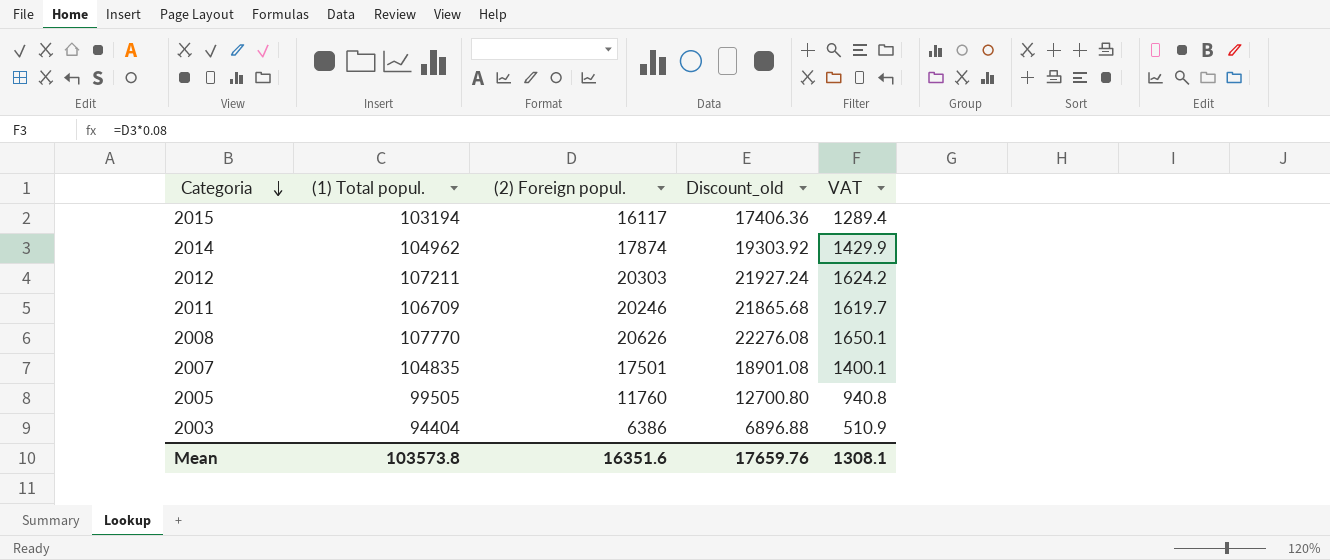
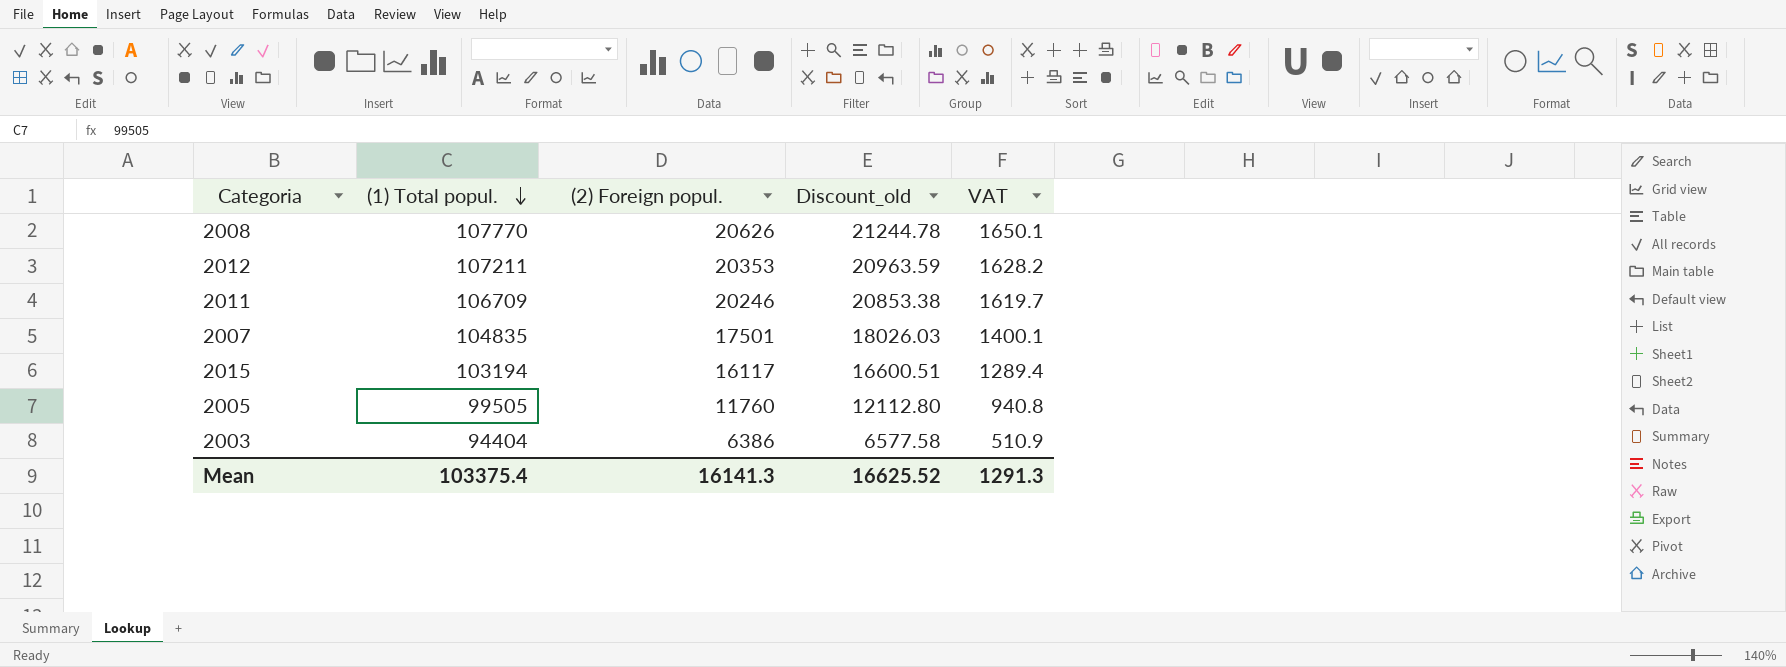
row order: Categoria descending -> (1) Total popul. descending
column Discount_old | formula: [(2) Foreign popul.] * 1.08 -> [(2) Foreign popul.] * 1.03
row 2014: 104962 | 17874 | 19303.92 | 1429.9 -> none
2012 | (2) Foreign popul.: 20303 -> 20353
2012 | VAT: 1624.2 -> 1628.2
Mean | (1) Total popul.: 103573.8 -> 103375.4
Mean | (2) Foreign popul.: 16351.6 -> 16141.3
Mean | Discount_old: 17659.76 -> 16625.52
Mean | VAT: 1308.1 -> 1291.3

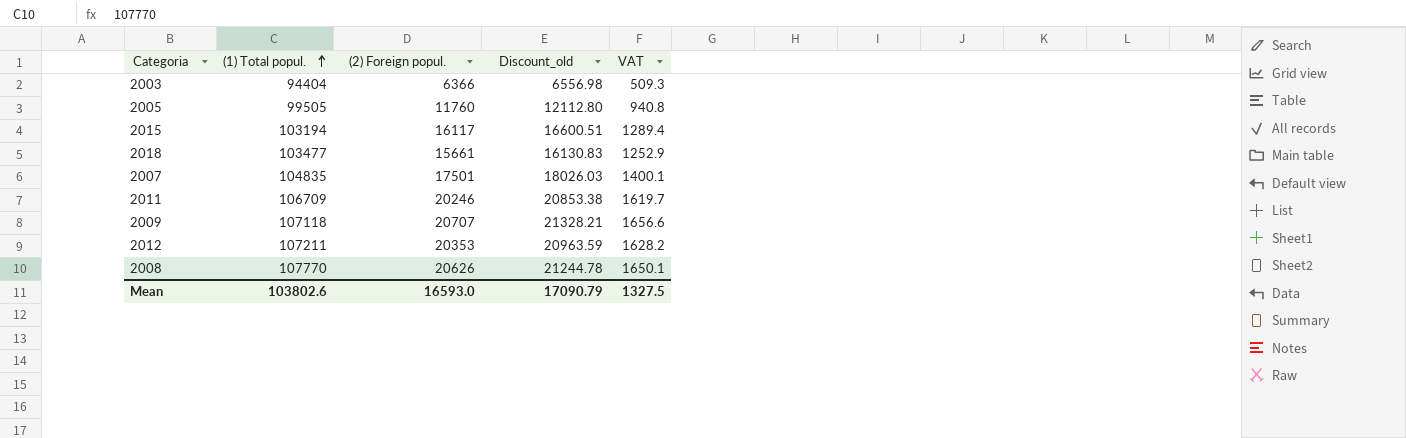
row order: (1) Total popul. descending -> (1) Total popul. ascending
2003 | (2) Foreign popul.: 6386 -> 6366
2003 | Discount_old: 6577.58 -> 6556.98
2003 | VAT: 510.9 -> 509.3
row 2018: none -> 103477 | 15661 | 16130.83 | 1252.9
row 2009: none -> 107118 | 20707 | 21328.21 | 1656.6
Mean | (1) Total popul.: 103375.4 -> 103802.6
Mean | (2) Foreign popul.: 16141.3 -> 16593.0
Mean | Discount_old: 16625.52 -> 17090.79
Mean | VAT: 1291.3 -> 1327.5

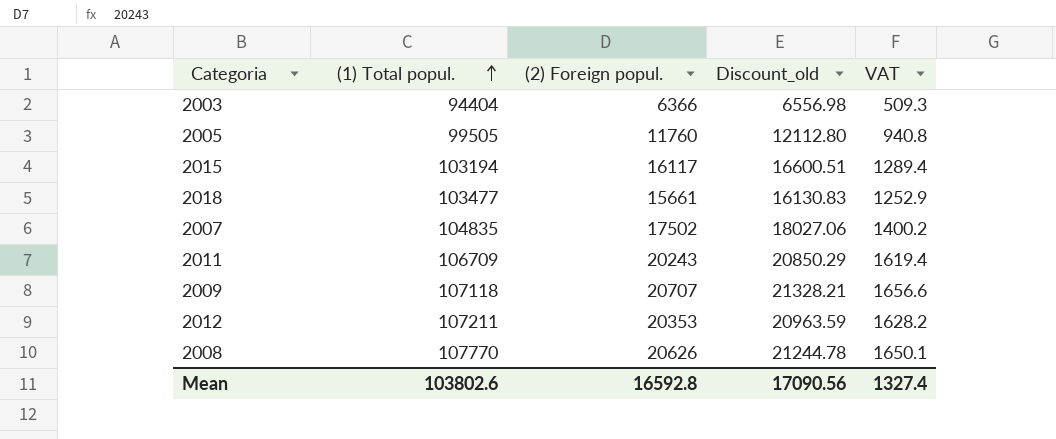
2007 | (2) Foreign popul.: 17501 -> 17502
2007 | Discount_old: 18026.03 -> 18027.06
2007 | VAT: 1400.1 -> 1400.2
2011 | (2) Foreign popul.: 20246 -> 20243
2011 | Discount_old: 20853.38 -> 20850.29
2011 | VAT: 1619.7 -> 1619.4
Mean | (2) Foreign popul.: 16593.0 -> 16592.8
Mean | Discount_old: 17090.79 -> 17090.56
Mean | VAT: 1327.5 -> 1327.4

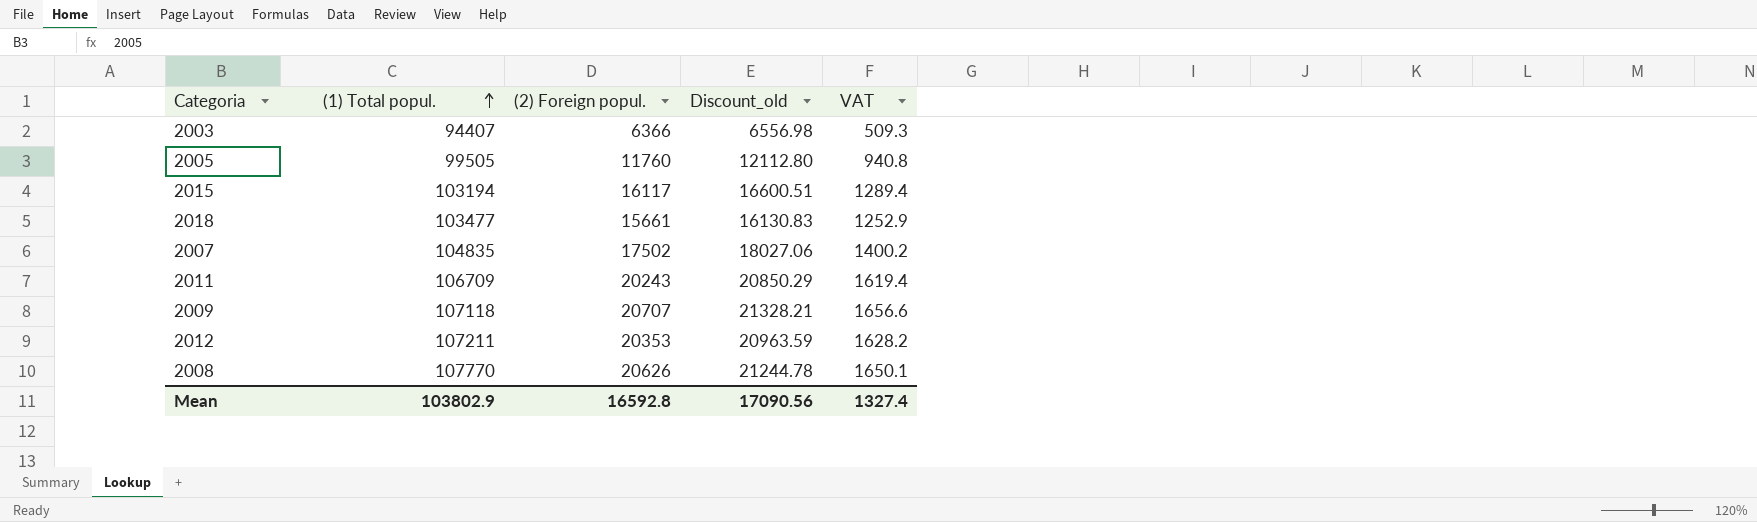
2003 | (1) Total popul.: 94404 -> 94407
Mean | (1) Total popul.: 103802.6 -> 103802.9

